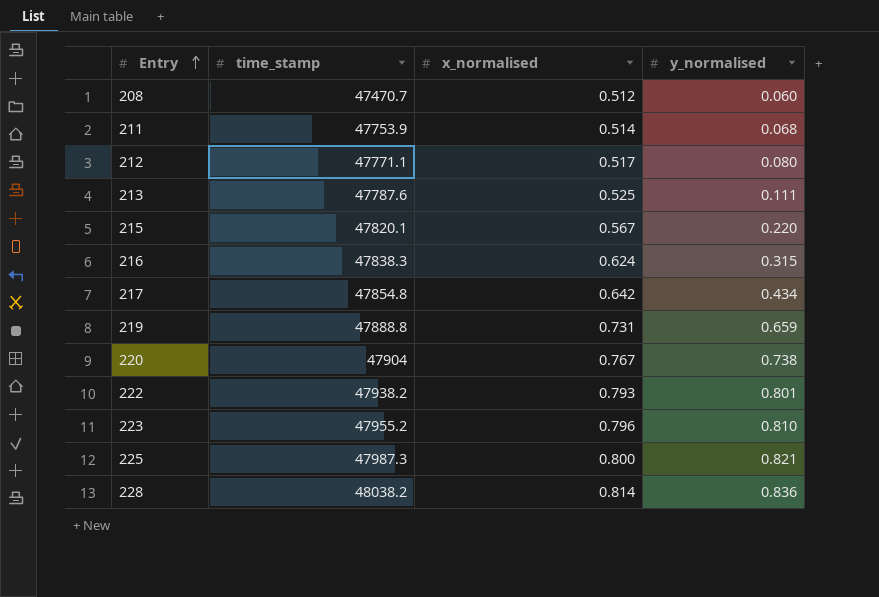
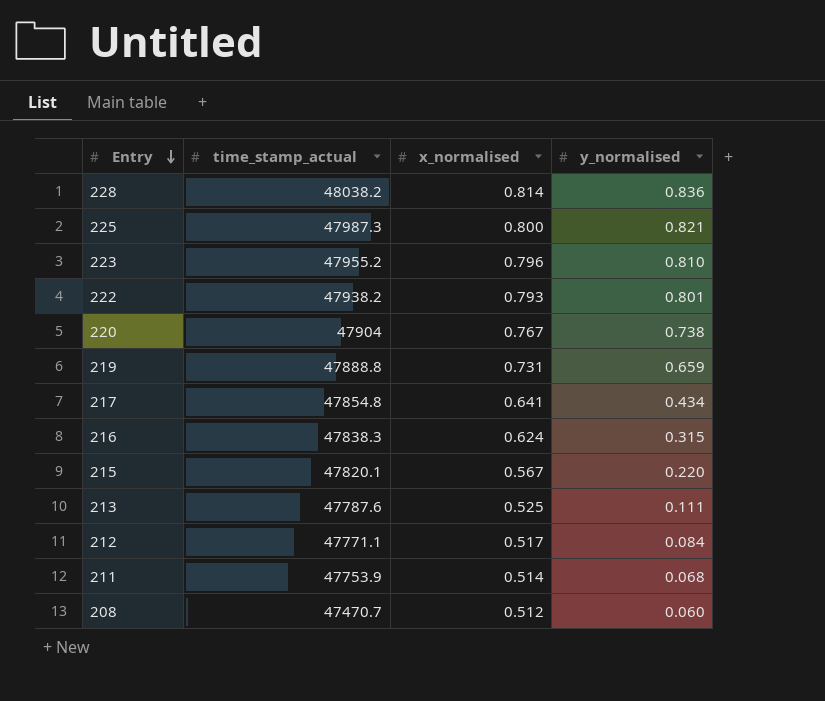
row order: Entry ascending -> Entry descending
column name: time_stamp -> time_stamp_actual
217 | x_normalised: 0.642 -> 0.641
212 | y_normalised: 0.080 -> 0.084

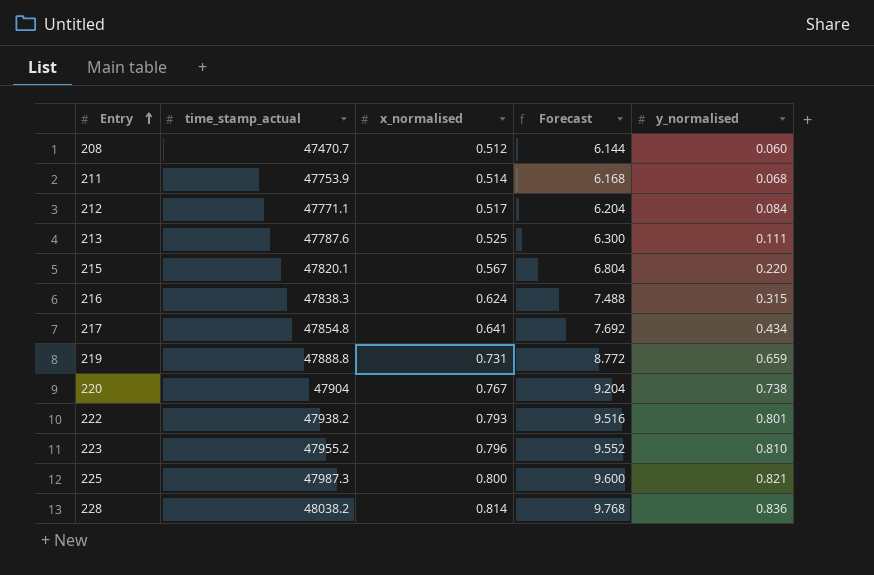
row order: Entry descending -> Entry ascending
column Forecast | formula: none -> [x_normalised] * 12

